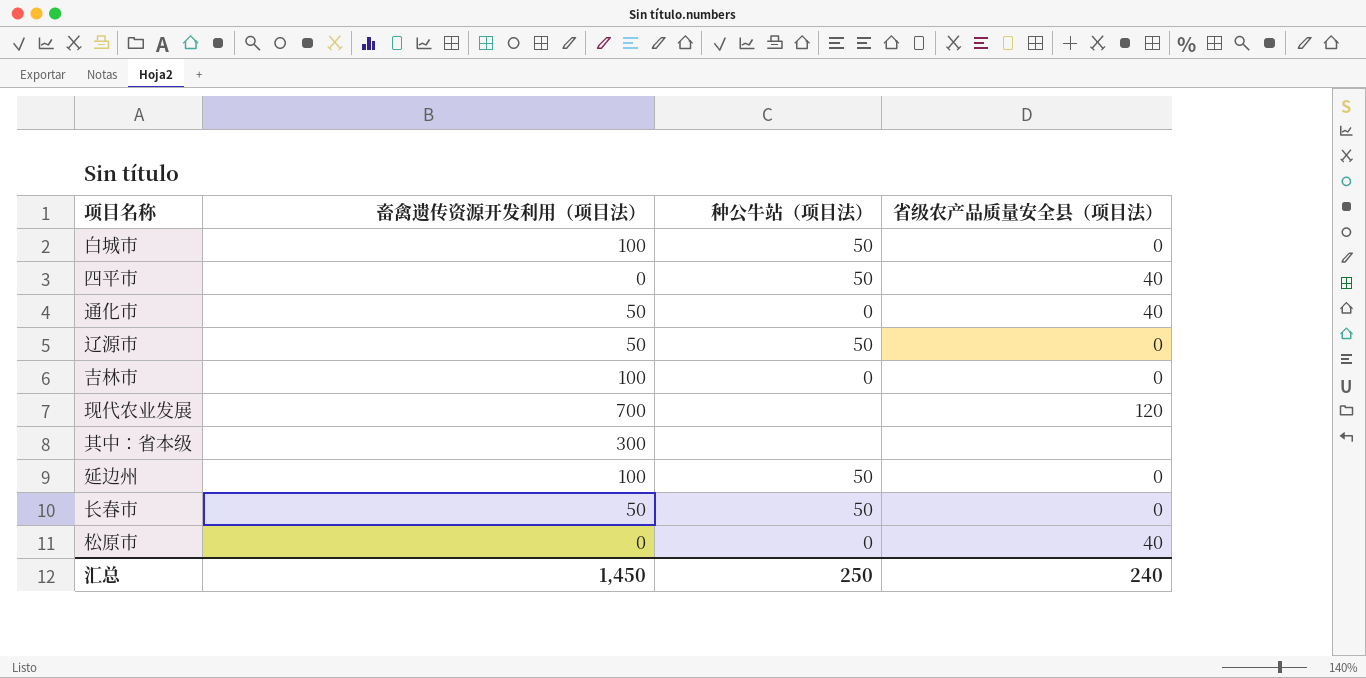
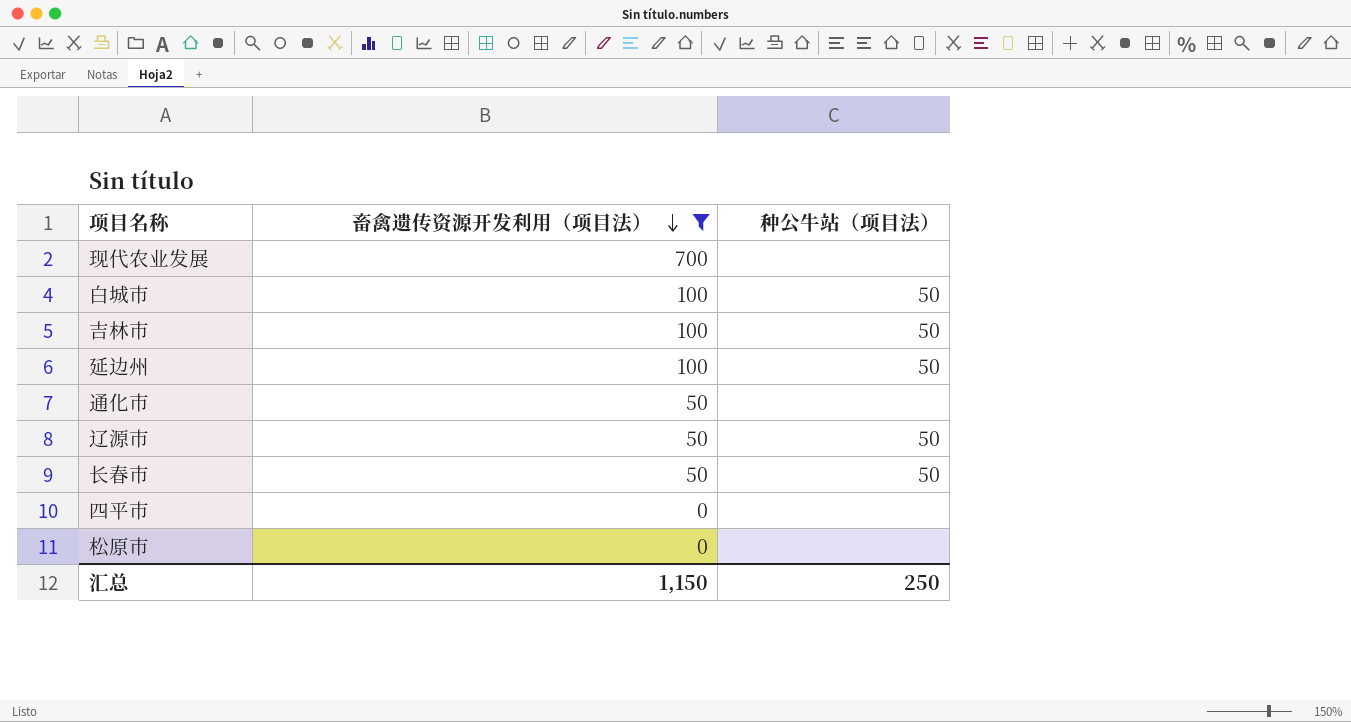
filter: none -> 畜禽遗传资源开发利用（项目法） != 300
row order: none -> 畜禽遗传资源开发利用（项目法） descending
column 省级农产品质量安全县（项目法） | position: 4 -> none
吉林市 | 种公牛站（项目法）: 0 -> 50
通化市 | 种公牛站（项目法）: 0 -> none
四平市 | 种公牛站（项目法）: 50 -> none
松原市 | 种公牛站（项目法）: 0 -> none
汇总 | 畜禽遗传资源开发利用（项目法）: 1,450 -> 1,150

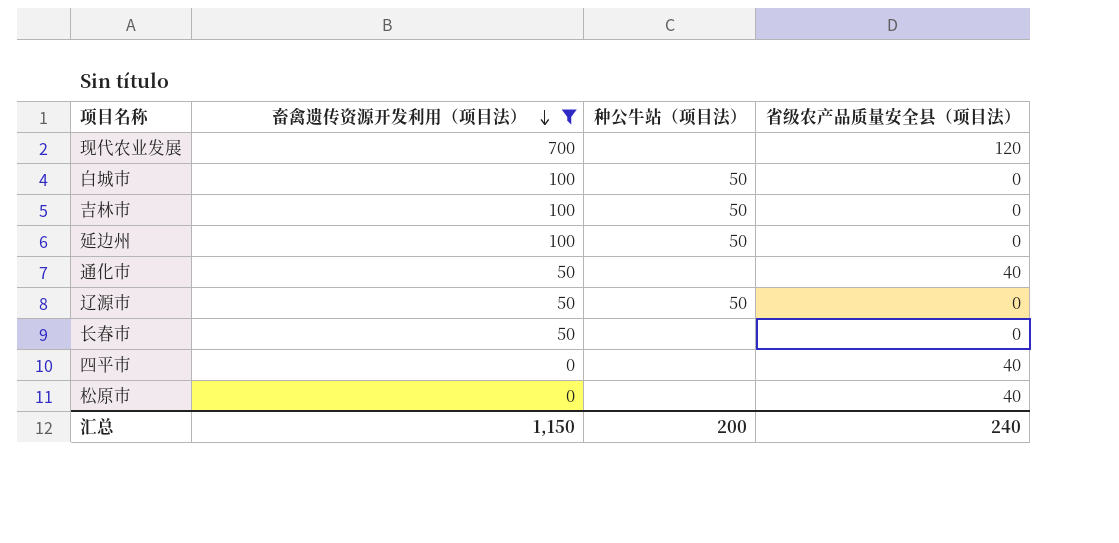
column 省级农产品质量安全县（项目法） | position: none -> 4
长春市 | 种公牛站（项目法）: 50 -> none
汇总 | 种公牛站（项目法）: 250 -> 200

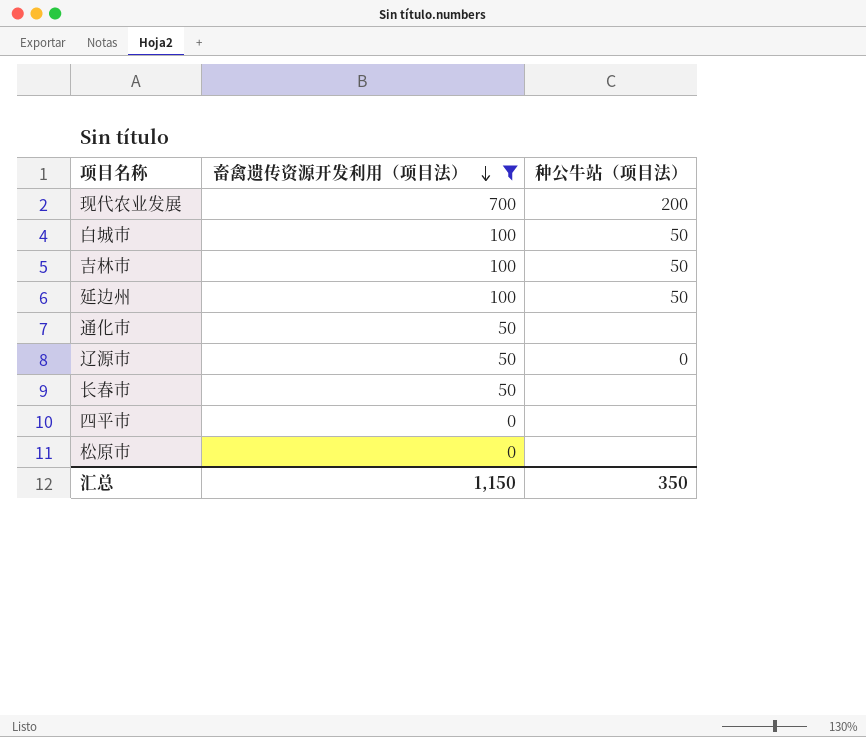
column 省级农产品质量安全县（项目法） | position: 4 -> none
现代农业发展 | 种公牛站（项目法）: none -> 200
辽源市 | 种公牛站（项目法）: 50 -> 0
汇总 | 种公牛站（项目法）: 200 -> 350

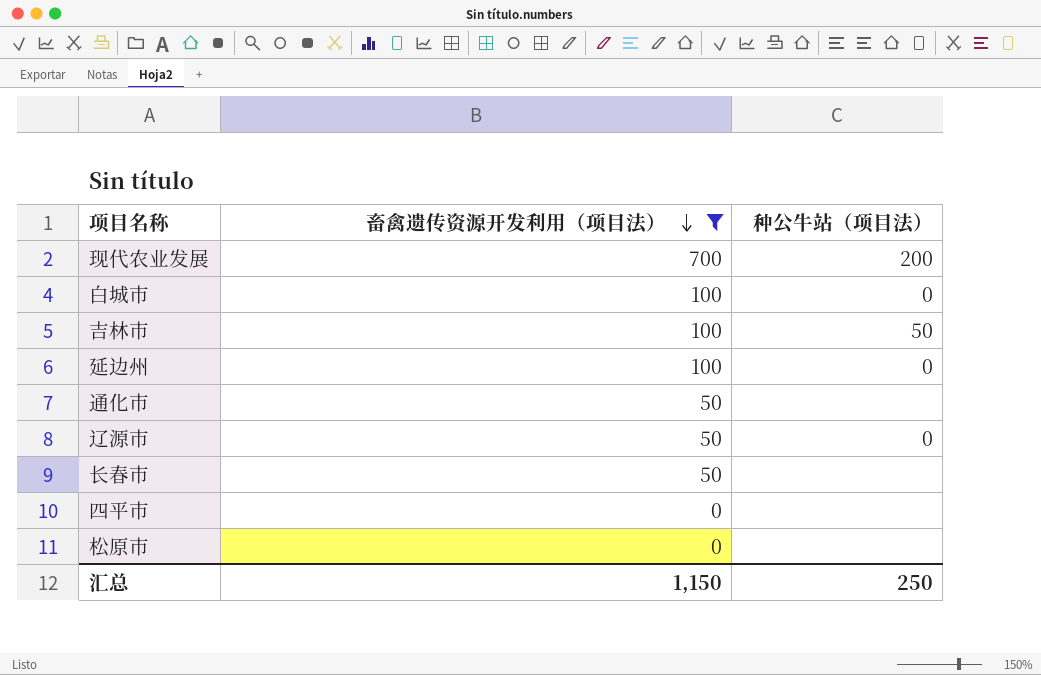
白城市 | 种公牛站（项目法）: 50 -> 0
延边州 | 种公牛站（项目法）: 50 -> 0
汇总 | 种公牛站（项目法）: 350 -> 250

